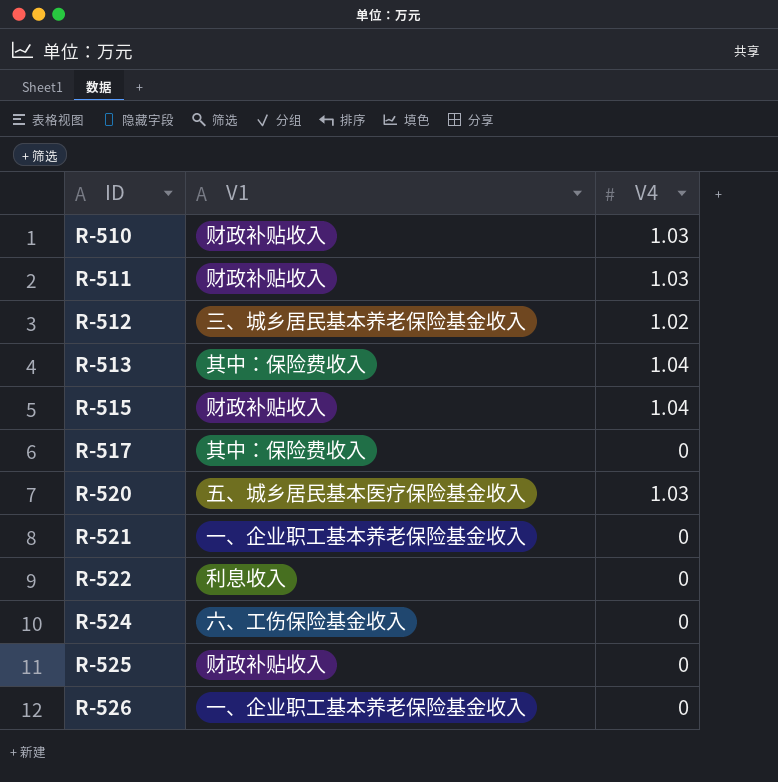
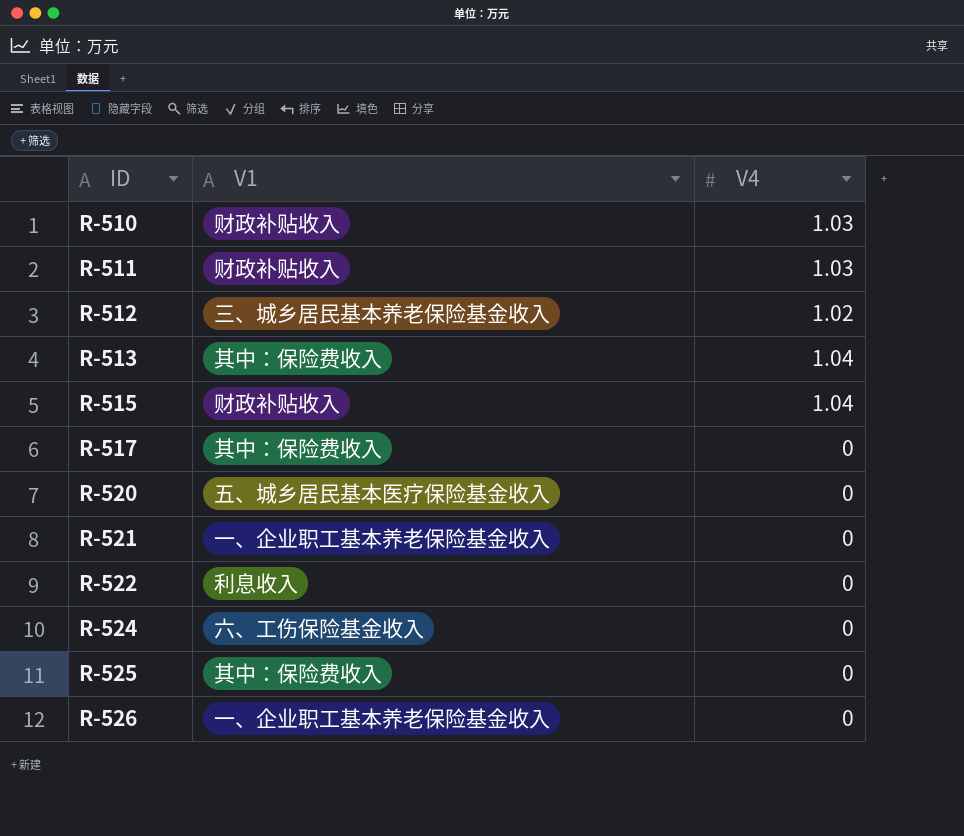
R-520 | V4: 1.03 -> 0
R-525 | V1: 财政补贴收入 -> 其中：保险费收入

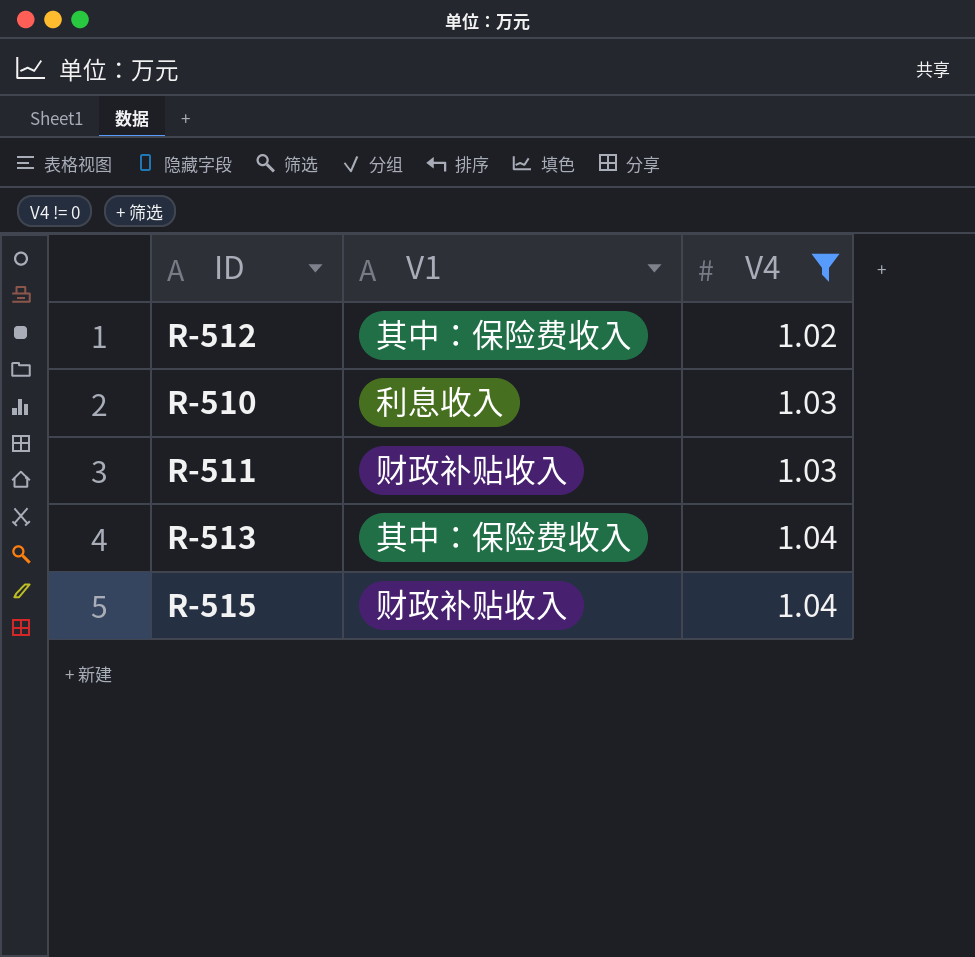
filter: none -> V4 != 0
row order: ID ascending -> V4 ascending
R-512 | V1: 三、城乡居民基本养老保险基金收入 -> 其中：保险费收入
R-510 | V1: 财政补贴收入 -> 利息收入

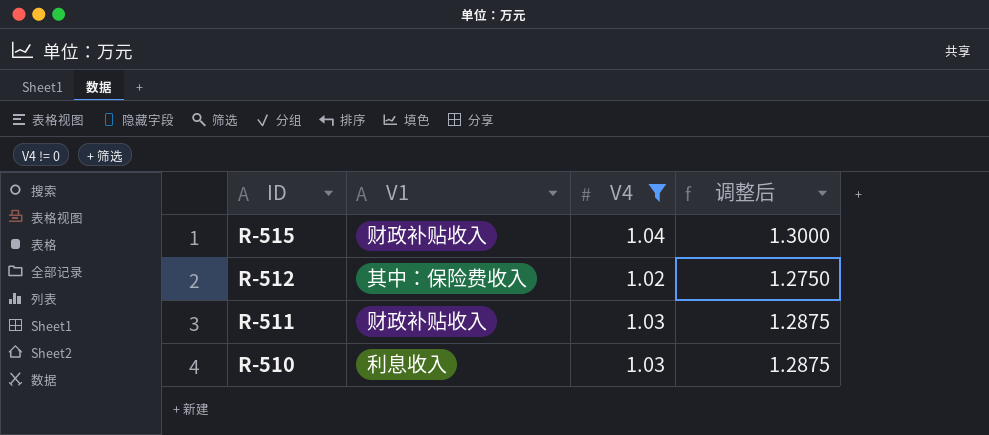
row order: V4 ascending -> ID descending
column 调整后 | formula: none -> [V4] * 1.25
row R-513: 其中：保险费收入 | 1.04 -> none

